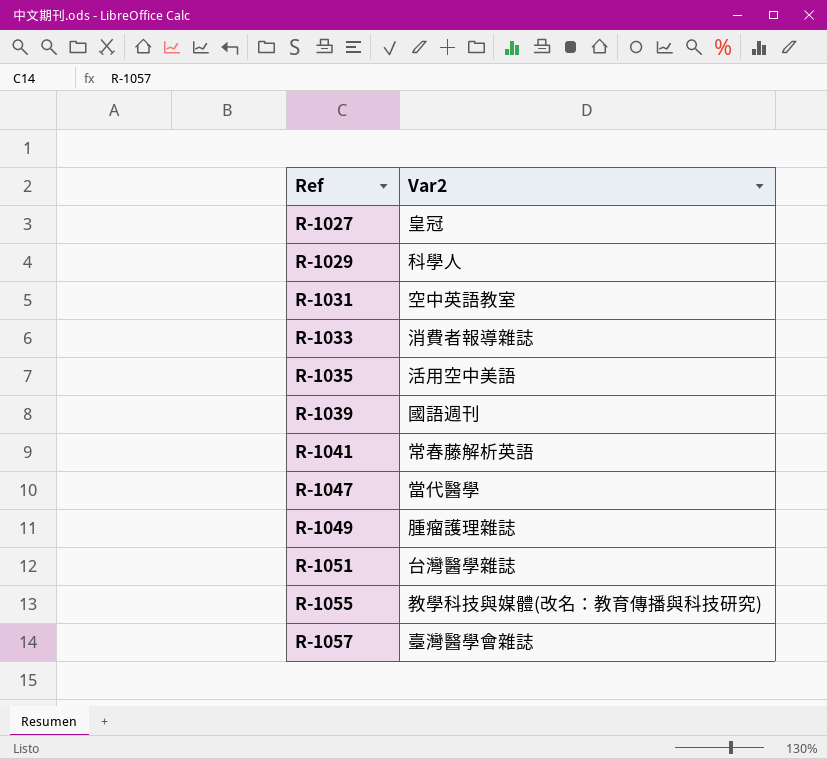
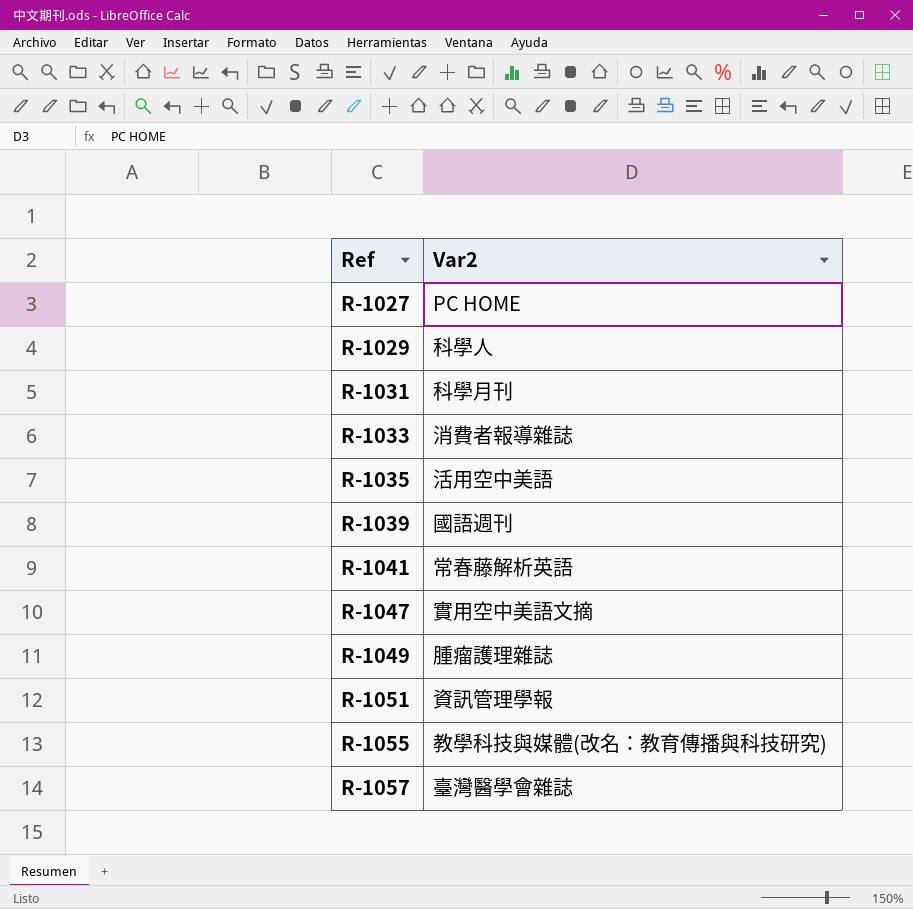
R-1027 | Var2: 皇冠 -> PC HOME
R-1031 | Var2: 空中英語教室 -> 科學月刊
R-1047 | Var2: 當代醫學 -> 實用空中美語文摘
R-1051 | Var2: 台灣醫學雜誌 -> 資訊管理學報

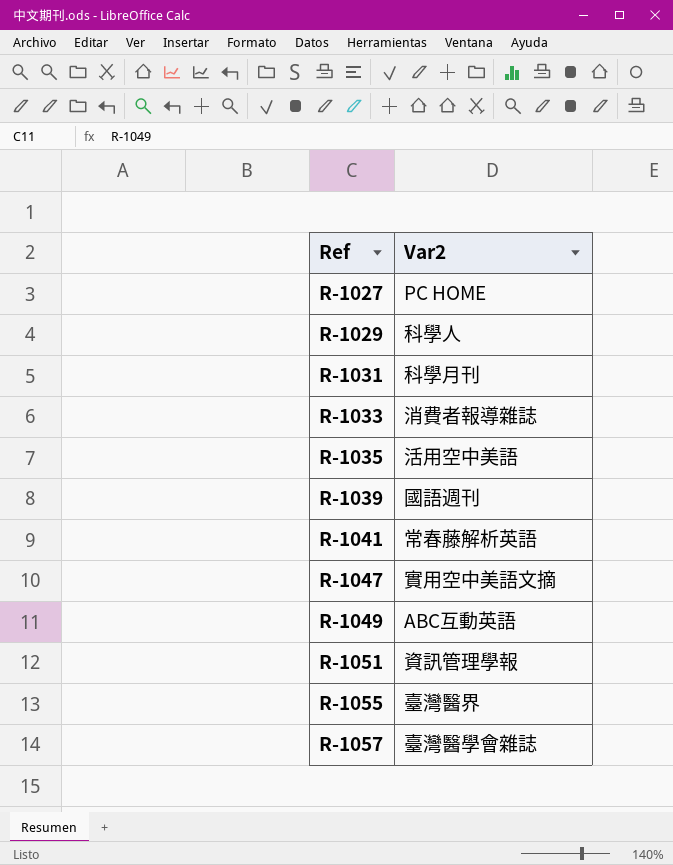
R-1049 | Var2: 腫瘤護理雜誌 -> ABC互動英語
R-1055 | Var2: 教學科技與媒體(改名：教育傳播與科技研究) -> 臺灣醫界

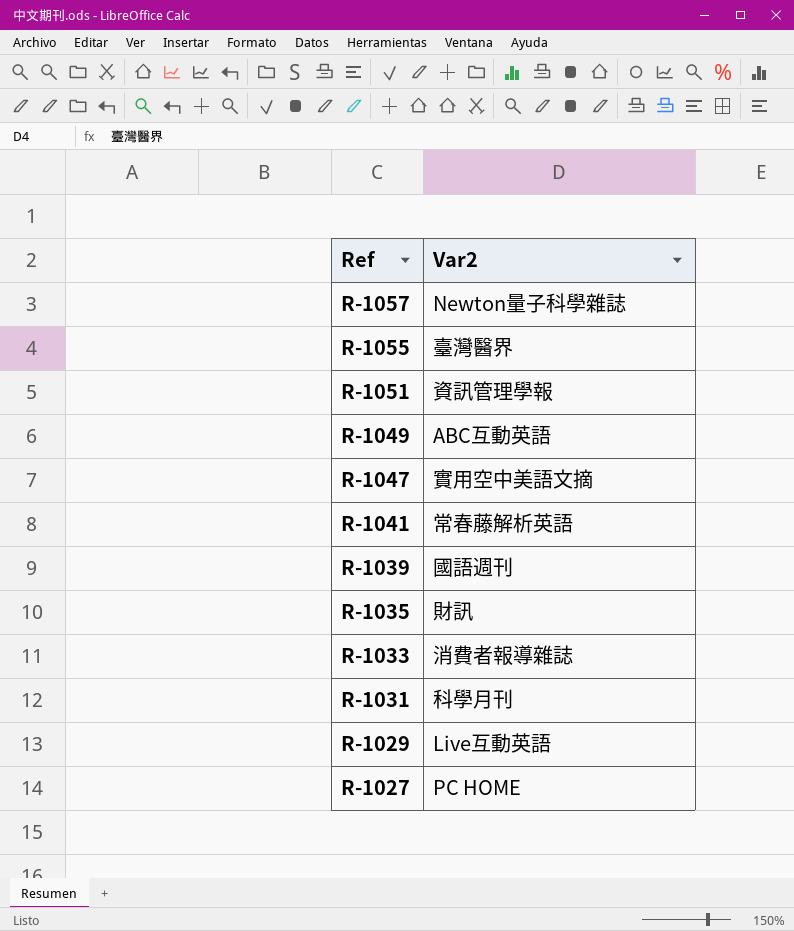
row order: Ref ascending -> Ref descending
R-1057 | Var2: 臺灣醫學會雜誌 -> Newton量子科學雜誌
R-1035 | Var2: 活用空中美語 -> 財訊
R-1029 | Var2: 科學人 -> Live互動英語

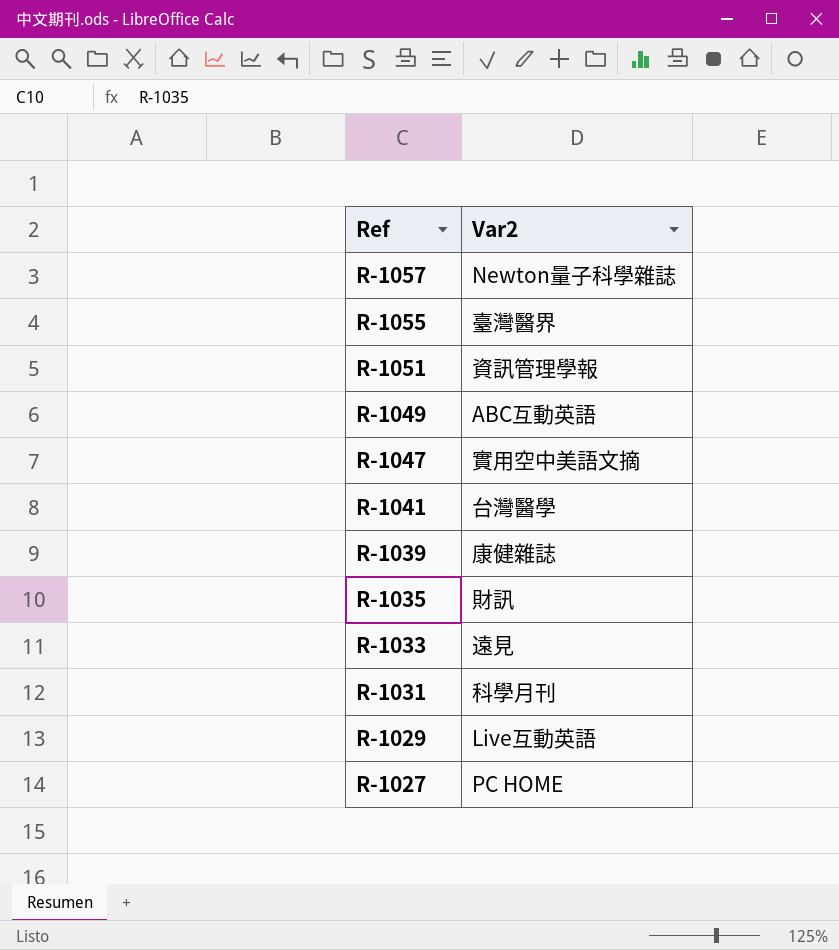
R-1041 | Var2: 常春藤解析英語 -> 台灣醫學
R-1039 | Var2: 國語週刊 -> 康健雜誌
R-1033 | Var2: 消費者報導雜誌 -> 遠見

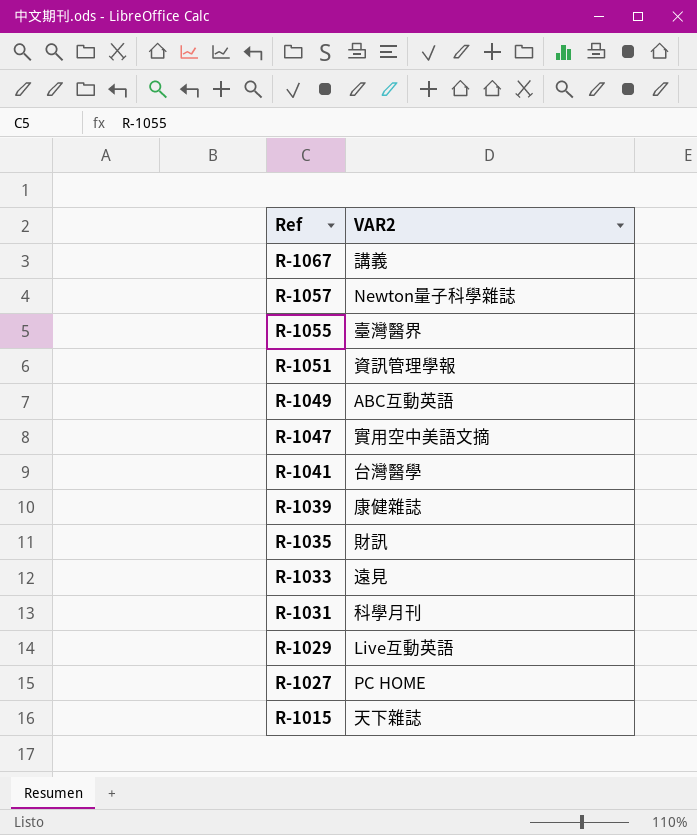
column name: Var2 -> VAR2
row R-1067: none -> 講義
row R-1015: none -> 天下雜誌

